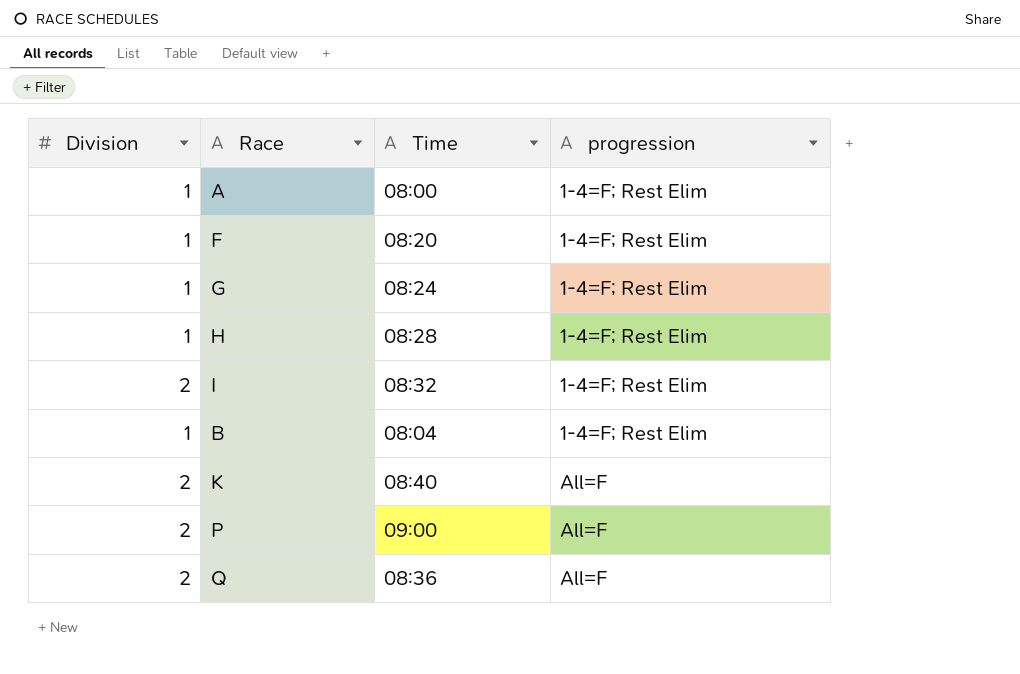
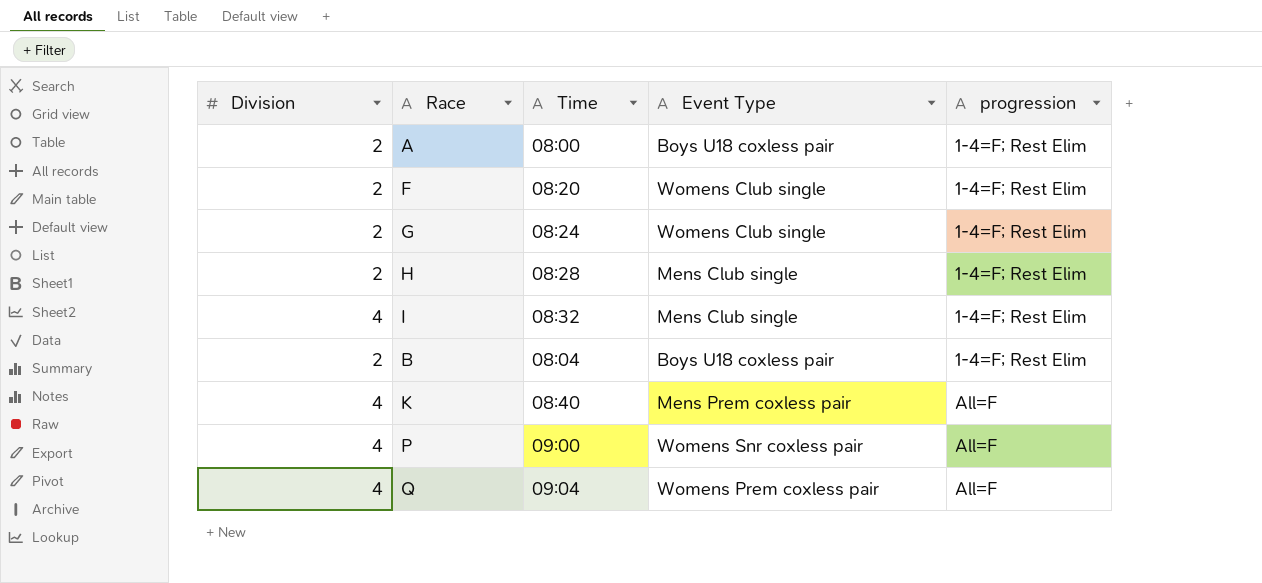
column Event Type | position: none -> 4
A | Division: 1 -> 2
F | Division: 1 -> 2
G | Division: 1 -> 2
H | Division: 1 -> 2
I | Division: 2 -> 4
B | Division: 1 -> 2
K | Division: 2 -> 4
P | Division: 2 -> 4
Q | Division: 2 -> 4
Q | Time: 08:36 -> 09:04

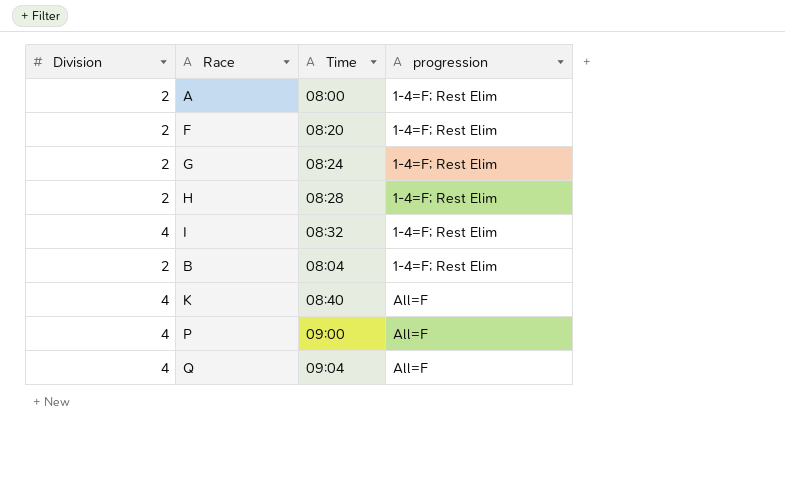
column Event Type | position: 4 -> none

